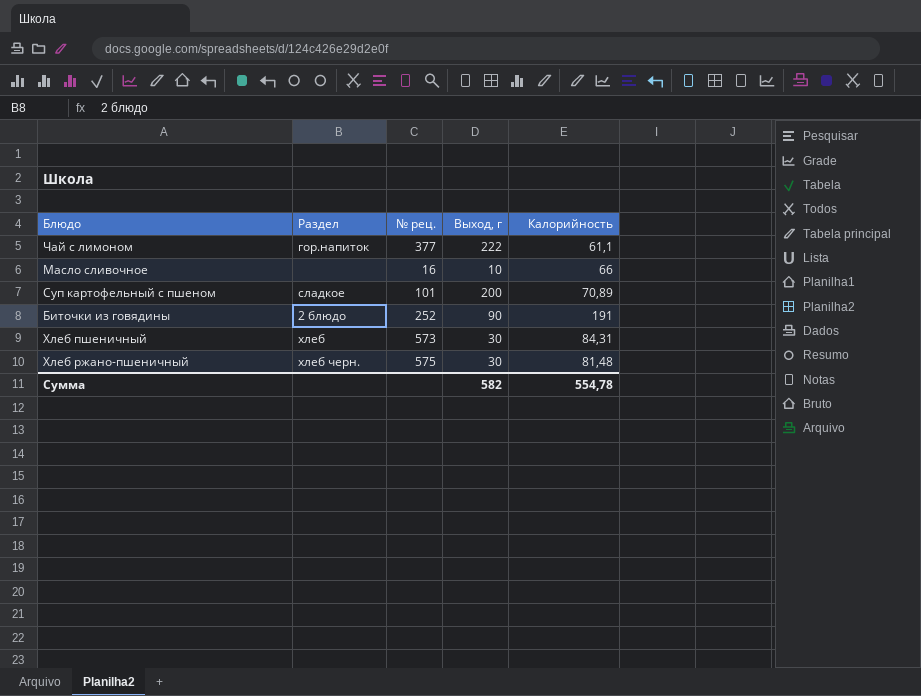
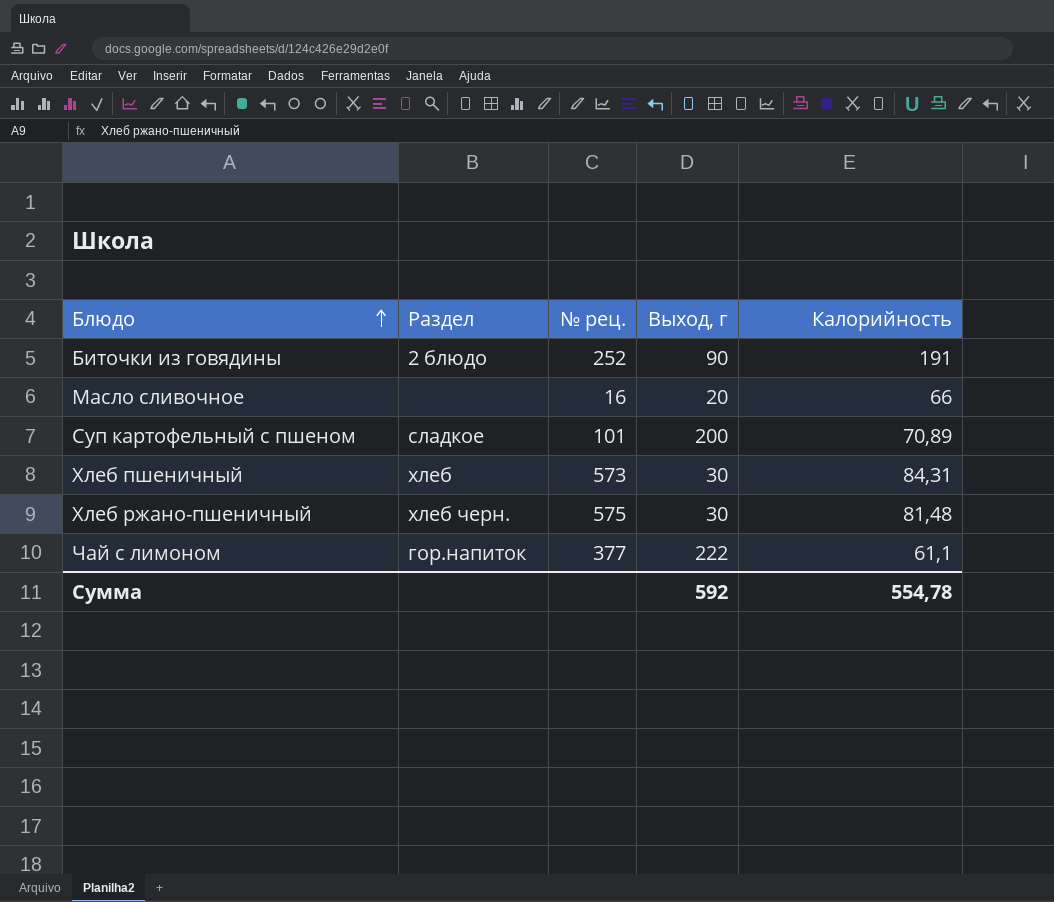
row order: none -> Блюдо ascending
Масло сливочное | Выход, г: 10 -> 20
Сумма | Выход, г: 582 -> 592

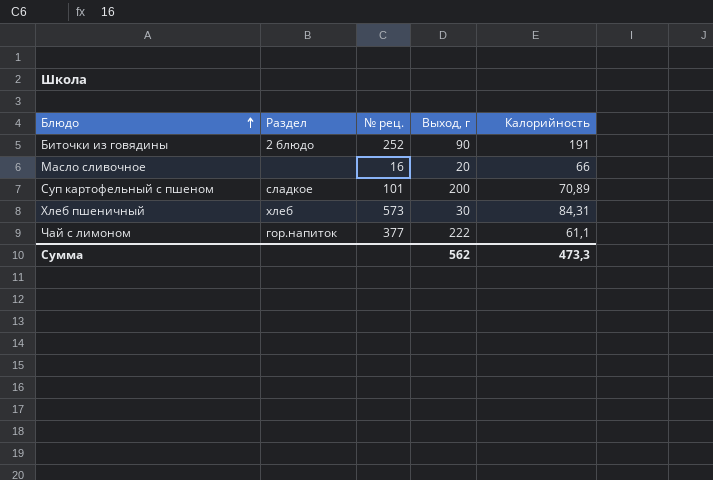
row Хлеб ржано-пшеничный: хлеб черн. | 575 | 30 | 81,48 -> none
Сумма | Выход, г: 592 -> 562
Сумма | Калорийность: 554,78 -> 473,3

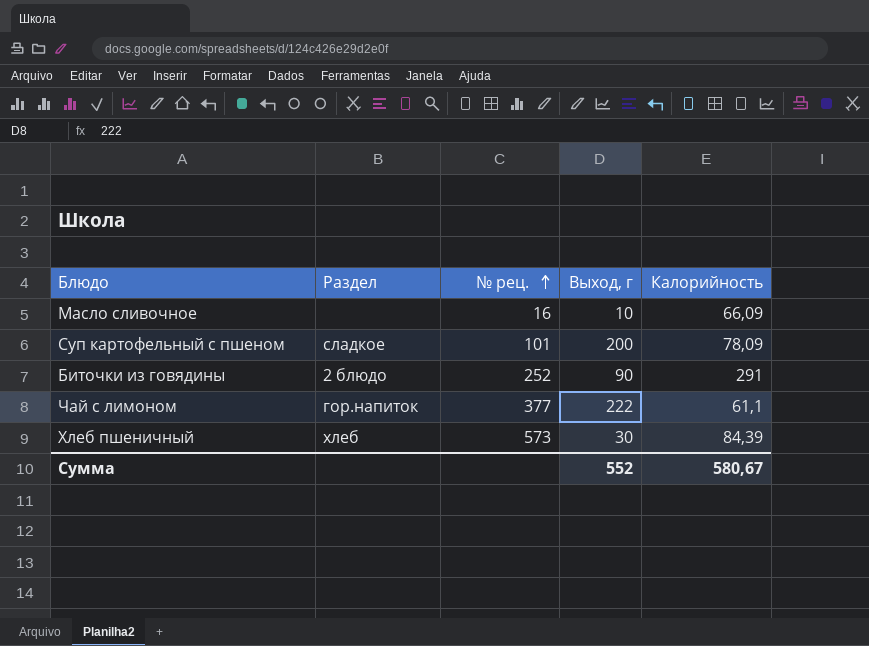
row order: Блюдо ascending -> № рец. ascending
Масло сливочное | Выход, г: 20 -> 10
Масло сливочное | Калорийность: 66 -> 66,09
Суп картофельный с пшеном | Калорийность: 70,89 -> 78,09
Биточки из говядины | Калорийность: 191 -> 291
Хлеб пшеничный | Калорийность: 84,31 -> 84,39
Сумма | Выход, г: 562 -> 552
Сумма | Калорийность: 473,3 -> 580,67

